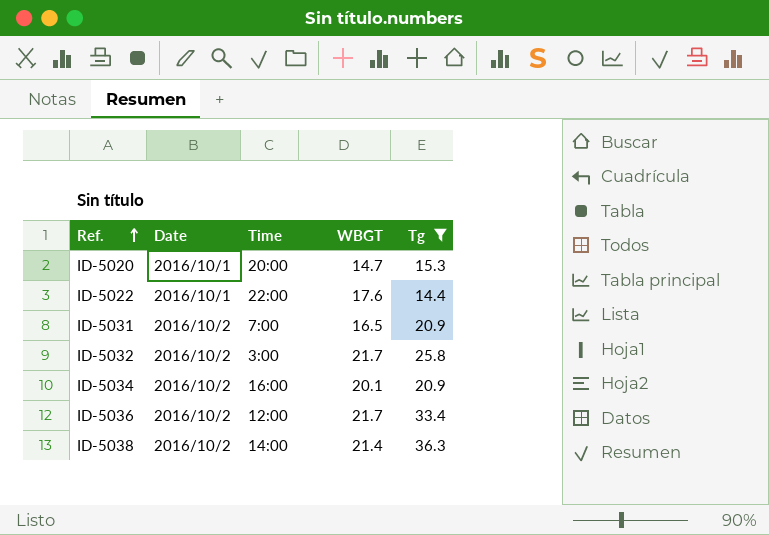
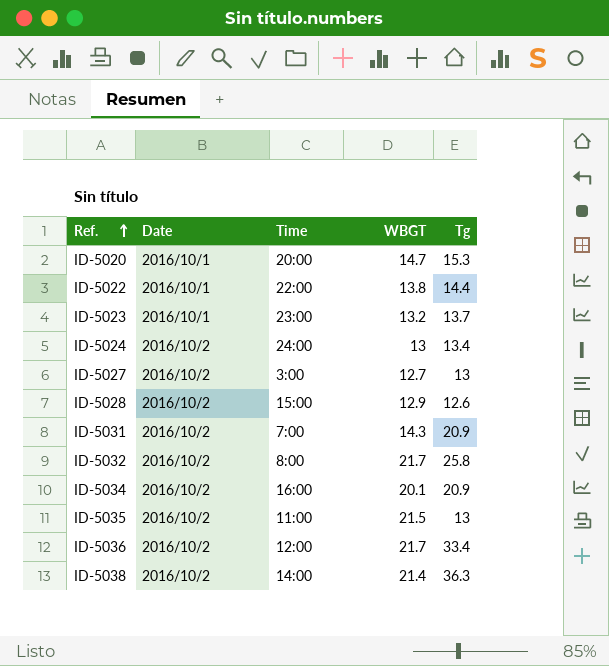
filter: Tg >= 14.4 -> none
ID-5022 | WBGT: 17.6 -> 13.8
ID-5031 | WBGT: 16.5 -> 14.3
ID-5032 | Time: 3:00 -> 8:00

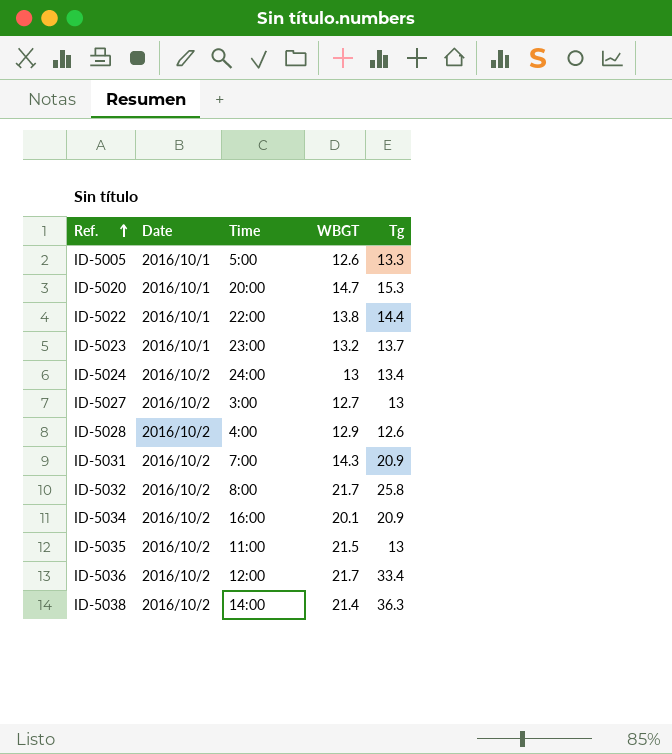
row ID-5005: none -> 2016/10/1 | 5:00 | 12.6 | 13.3
ID-5028 | Time: 15:00 -> 4:00

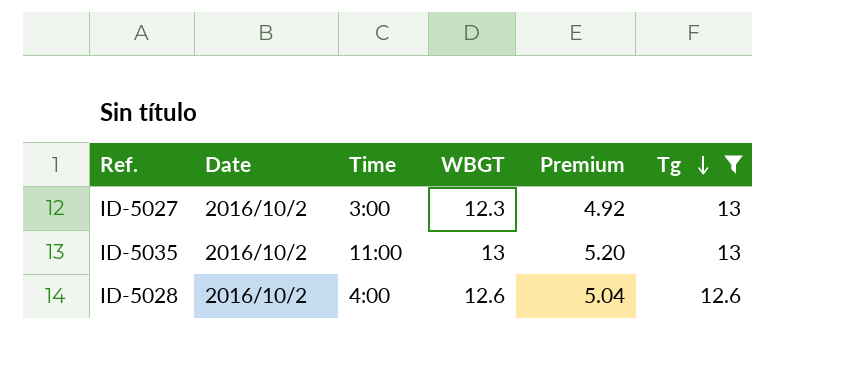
filter: none -> Tg <= 13
row order: Ref. ascending -> Tg descending
column Premium | formula: none -> [WBGT] * 0.4
ID-5027 | WBGT: 12.7 -> 12.3
ID-5035 | WBGT: 21.5 -> 13
ID-5028 | WBGT: 12.9 -> 12.6

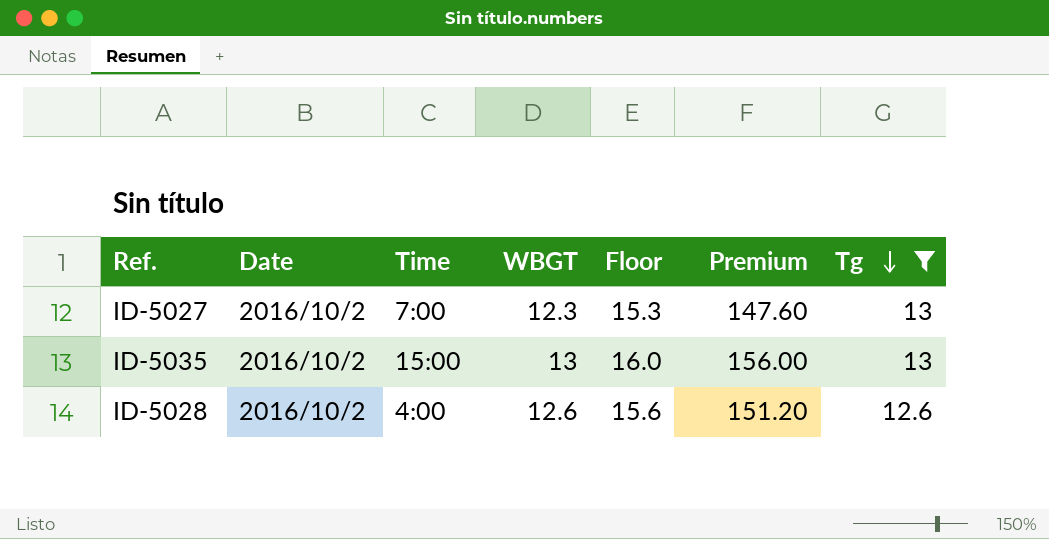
column Floor | formula: none -> [WBGT] + 3
column Premium | formula: [WBGT] * 0.4 -> [WBGT] * 12
ID-5027 | Time: 3:00 -> 7:00
ID-5035 | Time: 11:00 -> 15:00

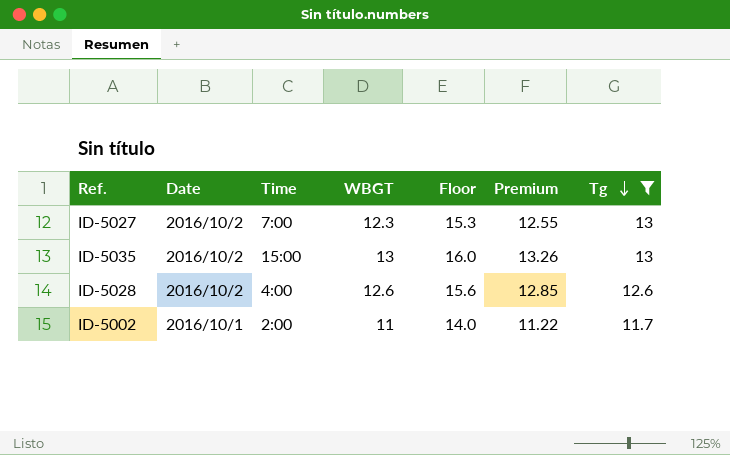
column Premium | formula: [WBGT] * 12 -> [WBGT] * 1.02
row ID-5002: none -> 2016/10/1 | 2:00 | 11 | 14.0 | 11.22 | 11.7

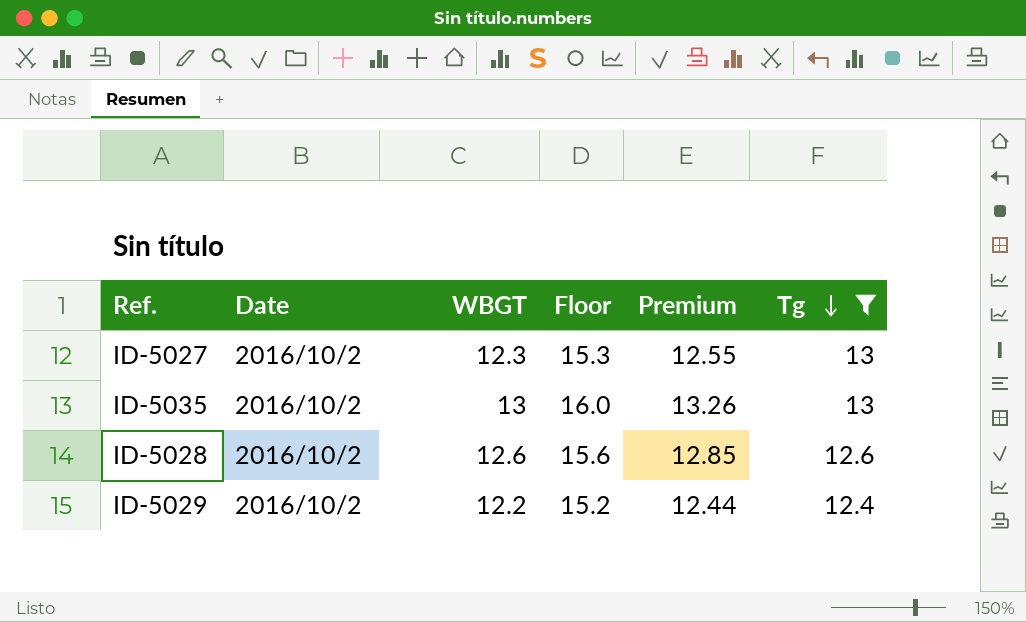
column Time | position: 3 -> none
row ID-5002: 2016/10/1 | 2:00 | 11 | 14.0 | 11.22 | 11.7 -> none
row ID-5029: none -> 2016/10/2 | 12.2 | 15.2 | 12.44 | 12.4

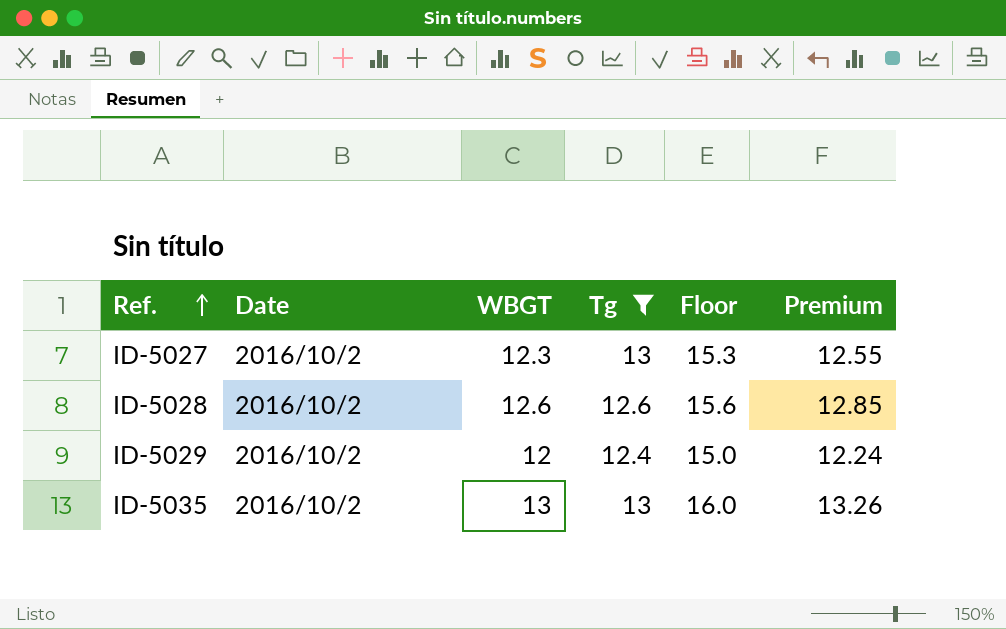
row order: Tg descending -> Ref. ascending
column Tg | position: 6 -> 4
ID-5029 | WBGT: 12.2 -> 12
ID-5029 | Floor: 15.2 -> 15.0
ID-5029 | Premium: 12.44 -> 12.24

